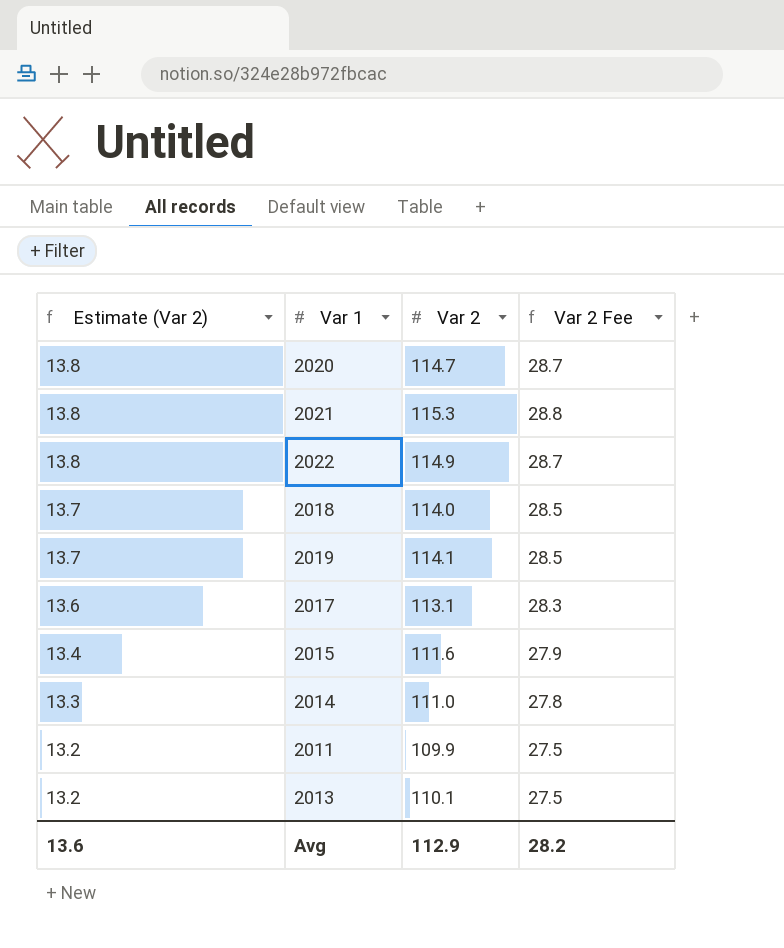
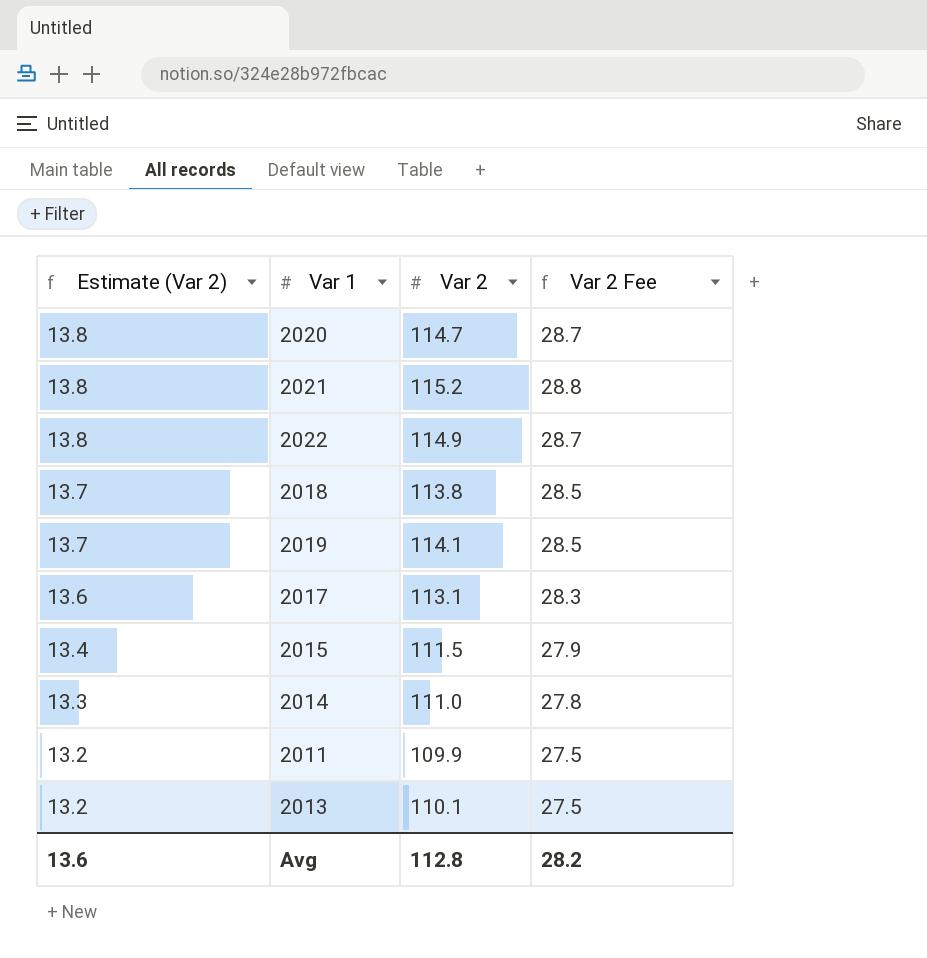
2021 | Var 2: 115.3 -> 115.2
2018 | Var 2: 114.0 -> 113.8
2015 | Var 2: 111.6 -> 111.5
Avg | Var 2: 112.9 -> 112.8

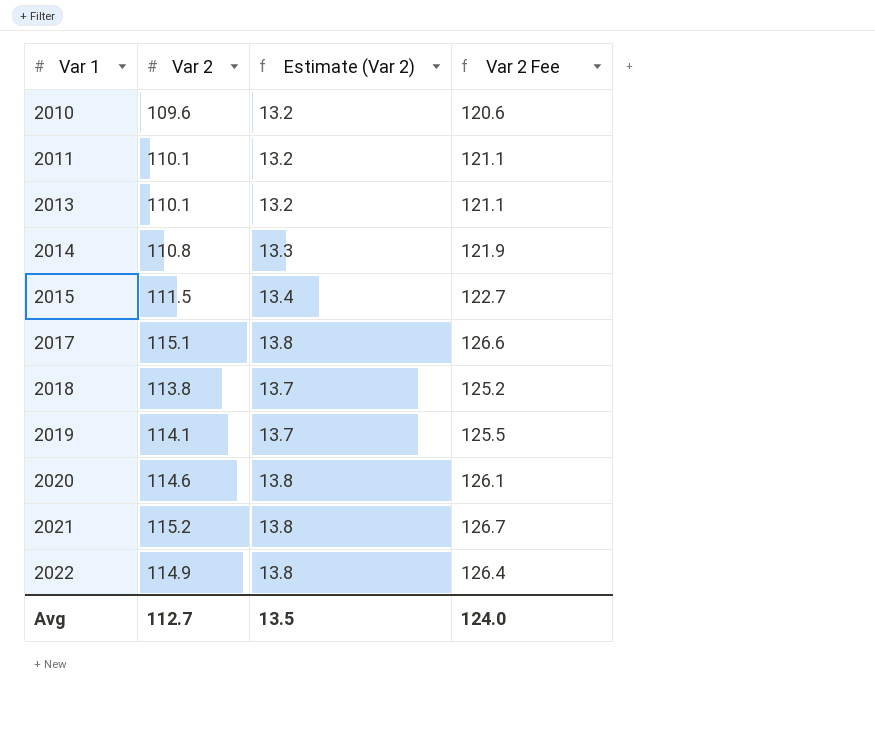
row order: Estimate (Var 2) descending -> Var 1 ascending
column Estimate (Var 2) | position: 1 -> 3
column Var 2 Fee | formula: [Var 2] * 0.25 -> [Var 2] * 1.1
row 2010: none -> 109.6 | 13.2 | 120.6
2011 | Var 2: 109.9 -> 110.1
2014 | Var 2: 111.0 -> 110.8
2017 | Var 2: 113.1 -> 115.1
2017 | Estimate (Var 2): 13.6 -> 13.8
2020 | Var 2: 114.7 -> 114.6
Avg | Var 2: 112.8 -> 112.7
Avg | Estimate (Var 2): 13.6 -> 13.5
Avg | Var 2 Fee: 28.2 -> 124.0

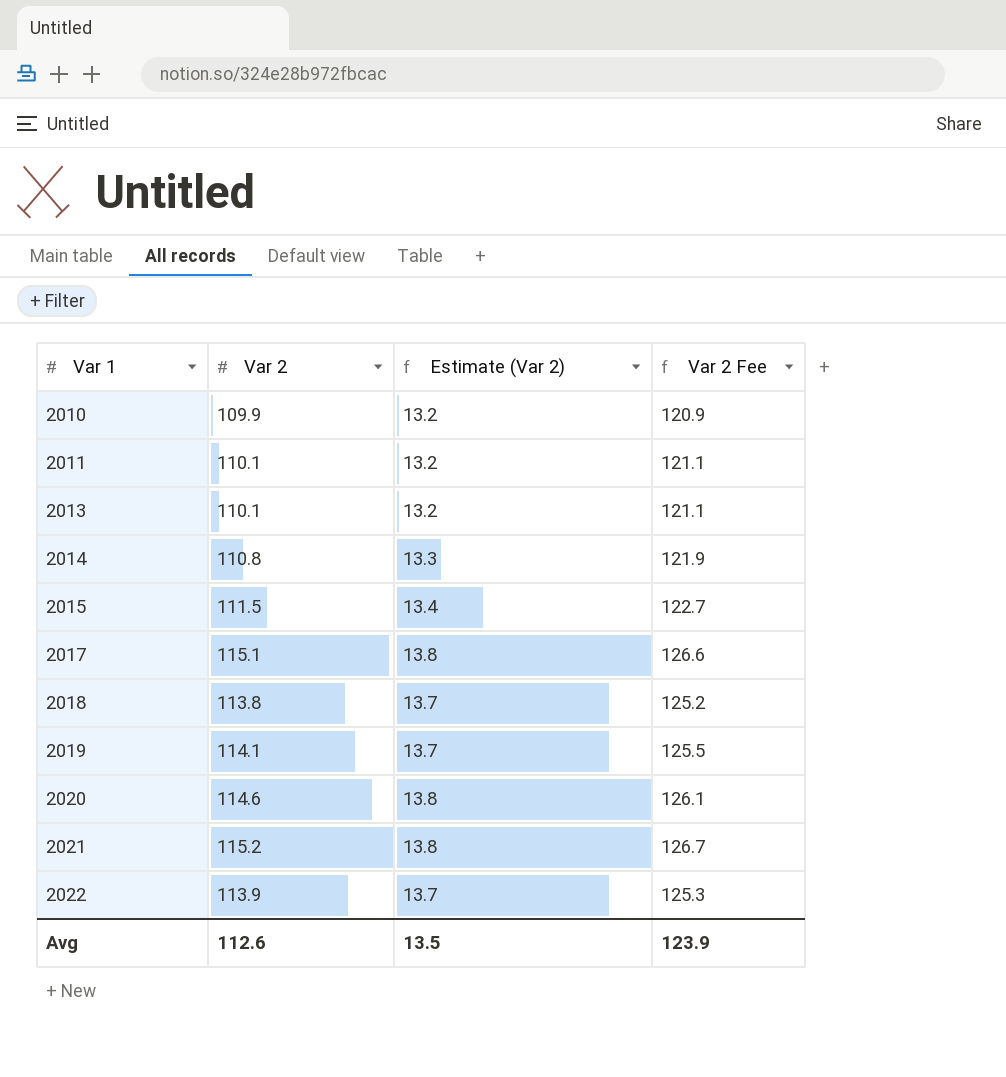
2010 | Var 2: 109.6 -> 109.9
2010 | Var 2 Fee: 120.6 -> 120.9
2022 | Var 2: 114.9 -> 113.9
2022 | Estimate (Var 2): 13.8 -> 13.7
2022 | Var 2 Fee: 126.4 -> 125.3
Avg | Var 2: 112.7 -> 112.6
Avg | Var 2 Fee: 124.0 -> 123.9

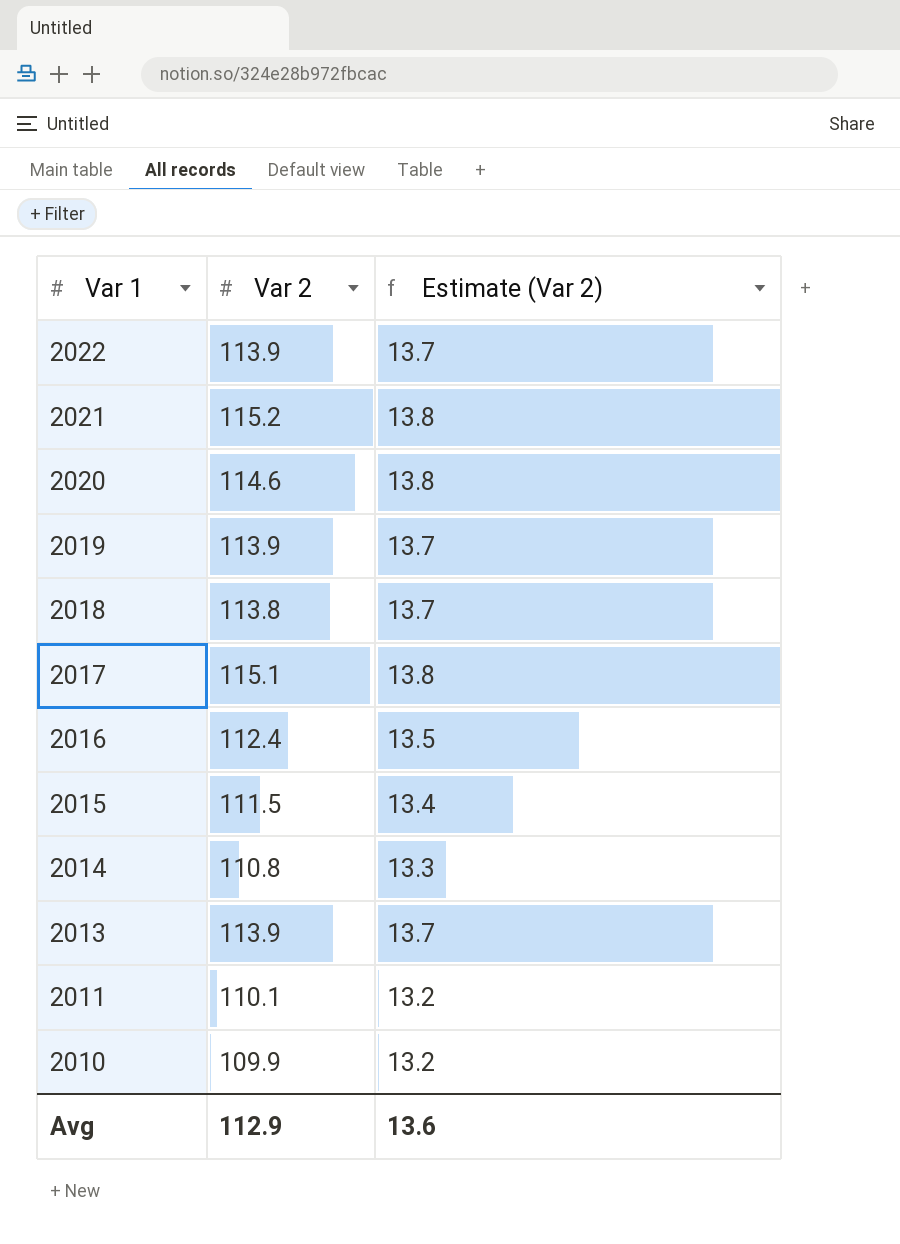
row order: Var 1 ascending -> Var 1 descending
column Var 2 Fee | formula: [Var 2] * 1.1 -> none
2019 | Var 2: 114.1 -> 113.9
row 2016: none -> 112.4 | 13.5
2013 | Var 2: 110.1 -> 113.9
2013 | Estimate (Var 2): 13.2 -> 13.7
Avg | Var 2: 112.6 -> 112.9
Avg | Estimate (Var 2): 13.5 -> 13.6

